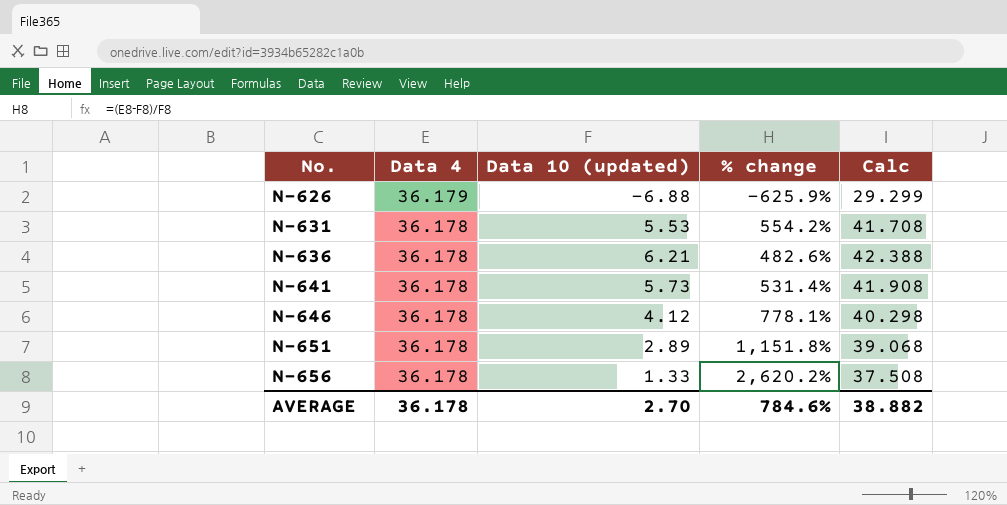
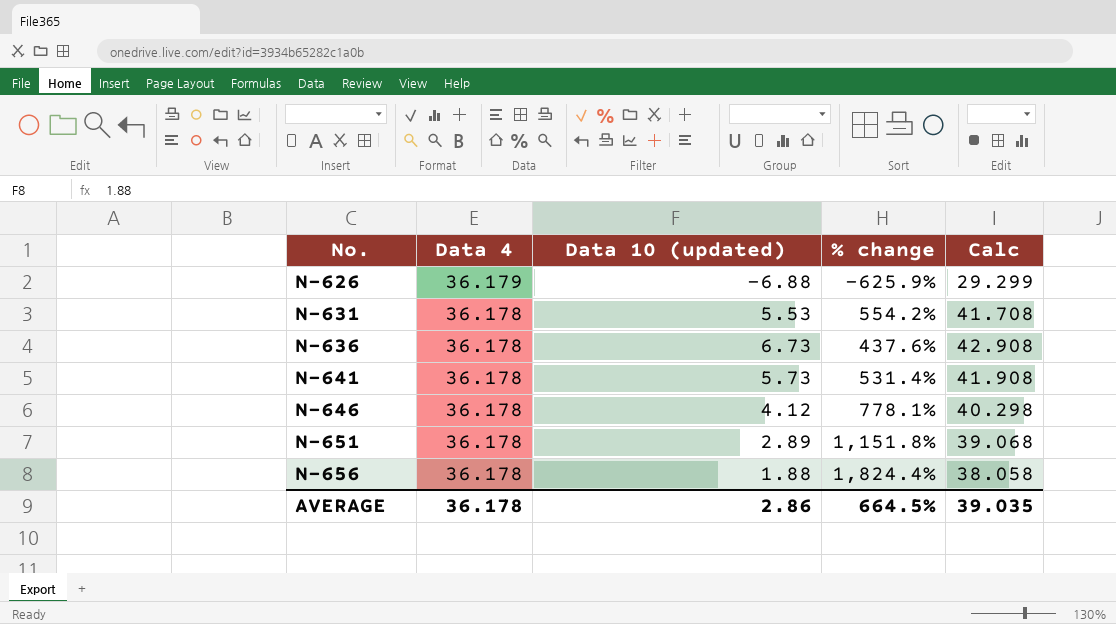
N-636 | Data 10 (updated): 6.21 -> 6.73
N-636 | % change: 482.6% -> 437.6%
N-636 | Calc: 42.388 -> 42.908
N-656 | Data 10 (updated): 1.33 -> 1.88
N-656 | % change: 2,620.2% -> 1,824.4%
N-656 | Calc: 37.508 -> 38.058
AVERAGE | Data 10 (updated): 2.70 -> 2.86
AVERAGE | % change: 784.6% -> 664.5%
AVERAGE | Calc: 38.882 -> 39.035

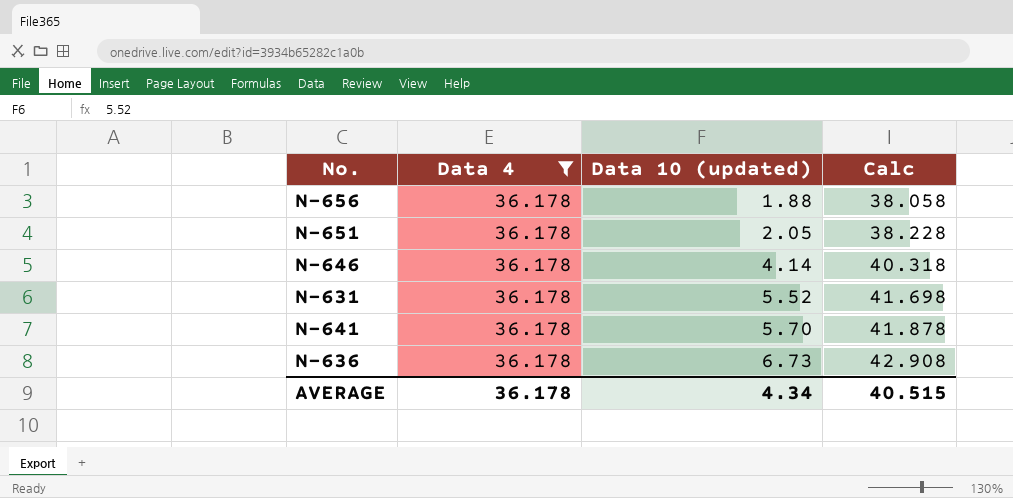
filter: none -> Data 4 = 36.178
row order: No. ascending -> Data 10 (updated) ascending
column % change | formula: ([Data 4] - [Data 10 (updated)]) / [Data 10 (updated)] -> none
N-651 | Data 10 (updated): 2.89 -> 2.05
N-651 | Calc: 39.068 -> 38.228
N-646 | Data 10 (updated): 4.12 -> 4.14
N-646 | Calc: 40.298 -> 40.318
N-631 | Data 10 (updated): 5.53 -> 5.52
N-631 | Calc: 41.708 -> 41.698
N-641 | Data 10 (updated): 5.73 -> 5.70
N-641 | Calc: 41.908 -> 41.878
AVERAGE | Data 10 (updated): 2.86 -> 4.34
AVERAGE | Calc: 39.035 -> 40.515

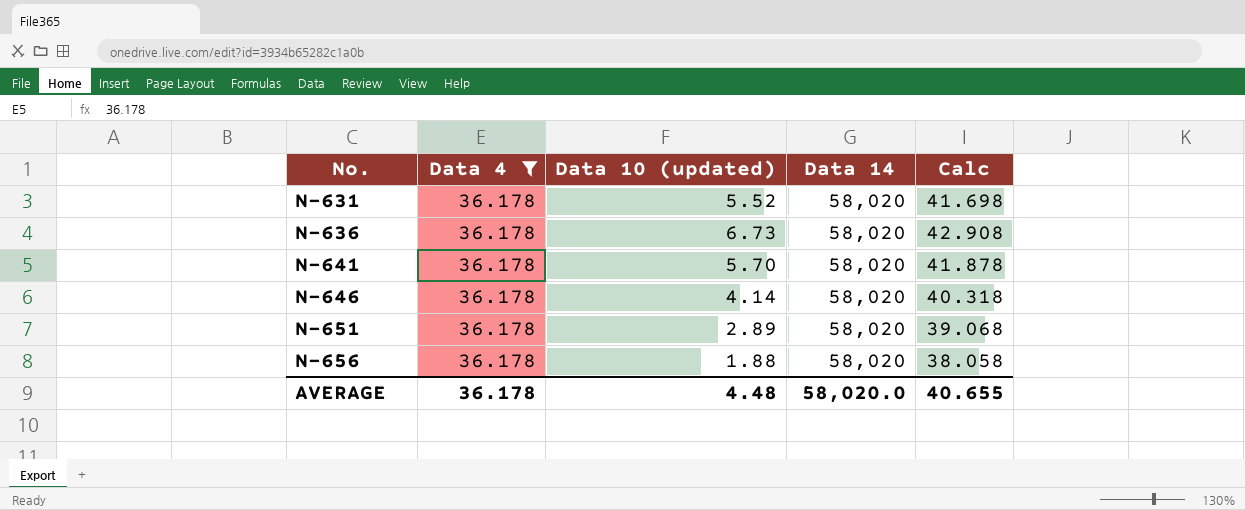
row order: Data 10 (updated) ascending -> No. ascending
column Data 14 | position: none -> 4
N-651 | Data 10 (updated): 2.05 -> 2.89
N-651 | Calc: 38.228 -> 39.068
AVERAGE | Data 10 (updated): 4.34 -> 4.48
AVERAGE | Calc: 40.515 -> 40.655

